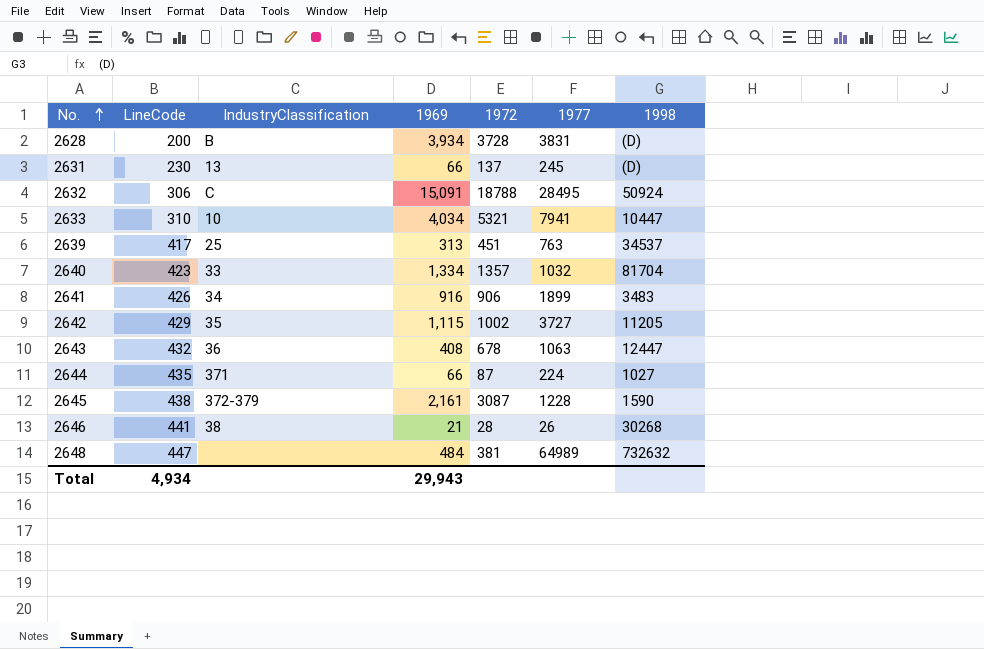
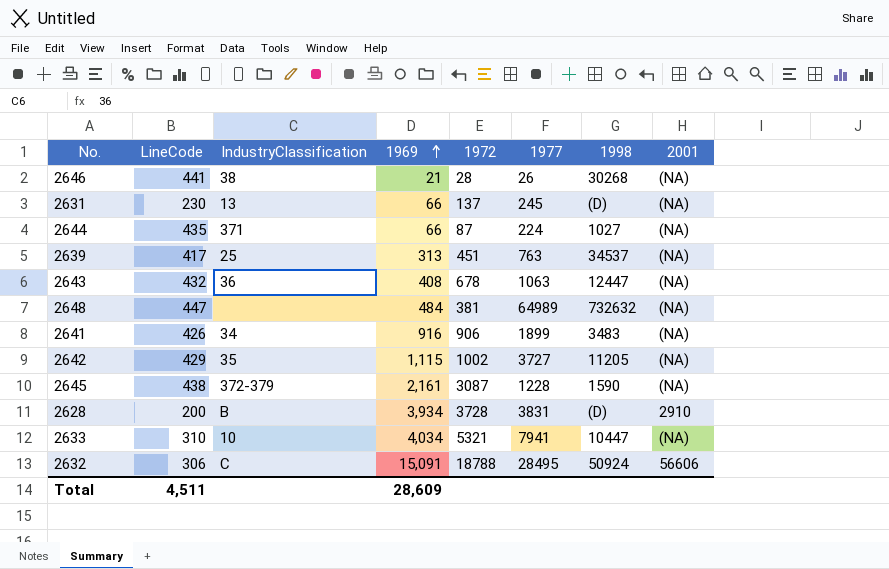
row order: No. ascending -> 1969 ascending
column 2001 | position: none -> 8
row 2640: 423 | 33 | 1,334 | 1357 | 1032 | 81704 -> none
Total | LineCode: 4,934 -> 4,511
Total | 1969: 29,943 -> 28,609

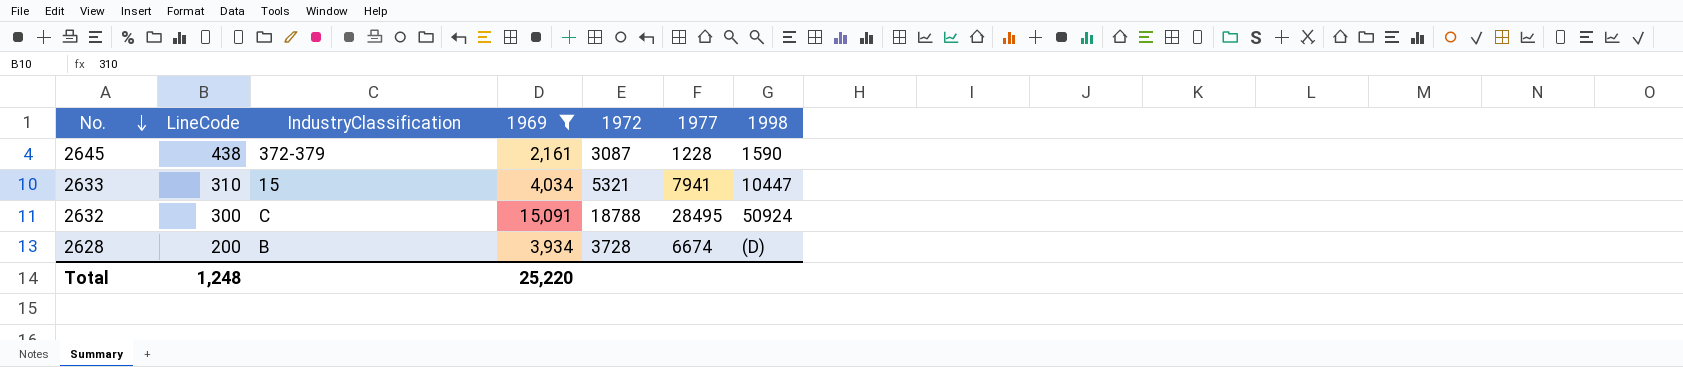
filter: none -> 1969 >= 2,161
row order: 1969 ascending -> No. descending
column 2001 | position: 8 -> none
2633 | IndustryClassification: 10 -> 15
2632 | LineCode: 306 -> 300
2628 | 1977: 3831 -> 6674
Total | LineCode: 4,511 -> 1,248
Total | 1969: 28,609 -> 25,220

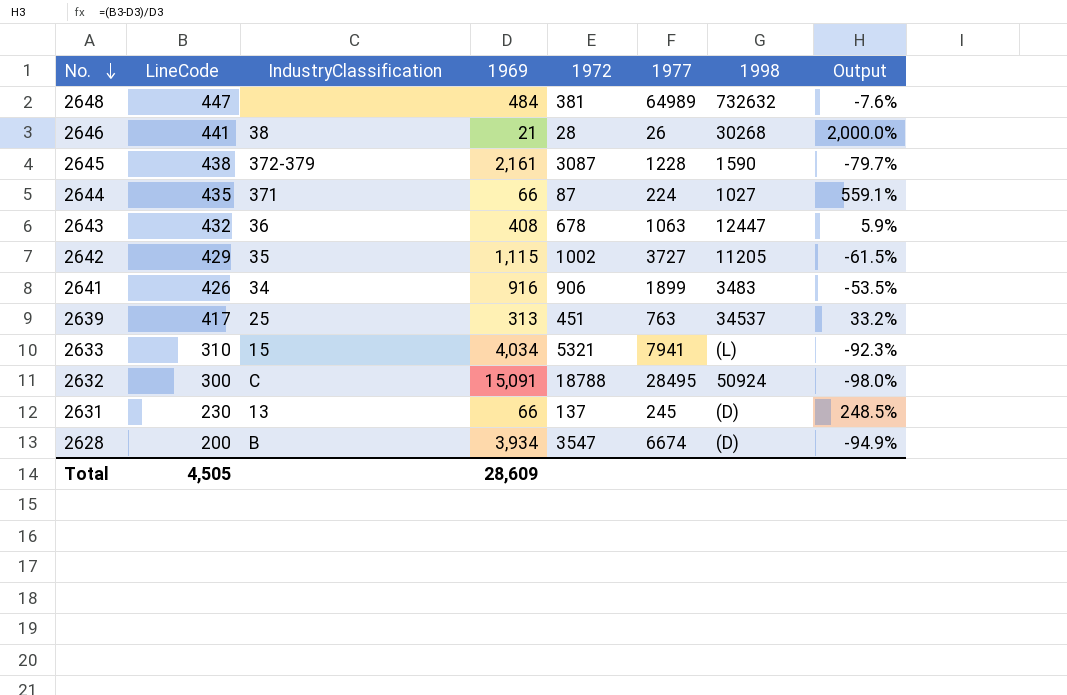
filter: 1969 >= 2,161 -> none
column Output | formula: none -> ([LineCode] - [1969]) / [1969]
2633 | 1998: 10447 -> (L)
2628 | 1972: 3728 -> 3547
Total | LineCode: 1,248 -> 4,505
Total | 1969: 25,220 -> 28,609

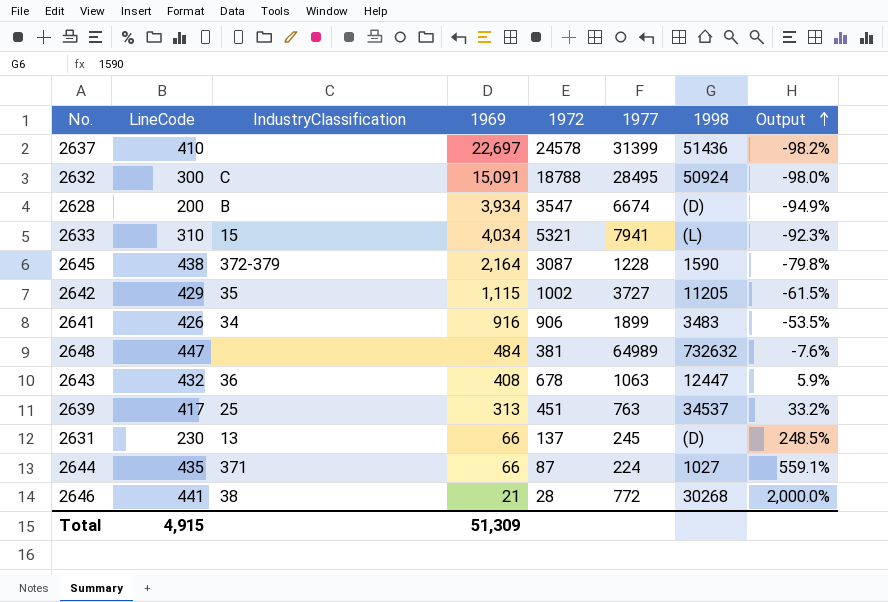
row order: No. descending -> Output ascending
row 2637: none -> 410 | none | 22,697 | 24578 | 31399 | 51436 | -98.2%
2645 | 1969: 2,161 -> 2,164
2645 | Output: -79.7% -> -79.8%
2646 | 1977: 26 -> 772
Total | LineCode: 4,505 -> 4,915
Total | 1969: 28,609 -> 51,309

